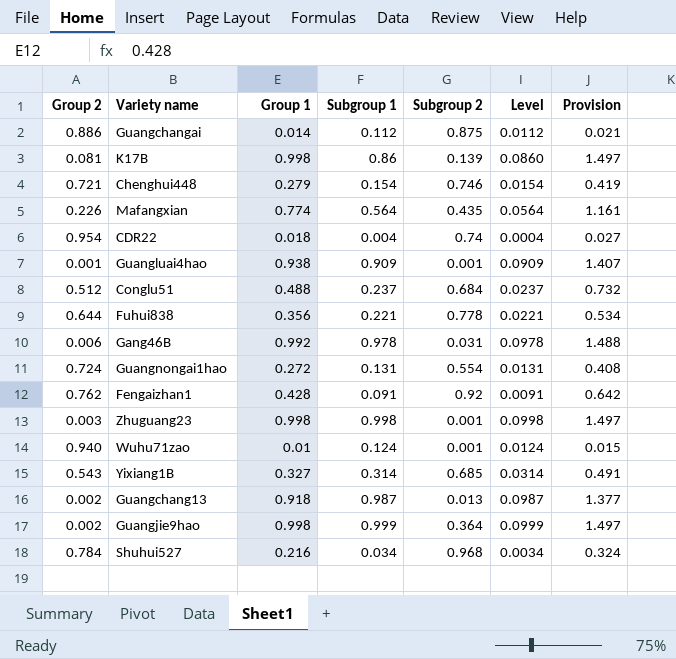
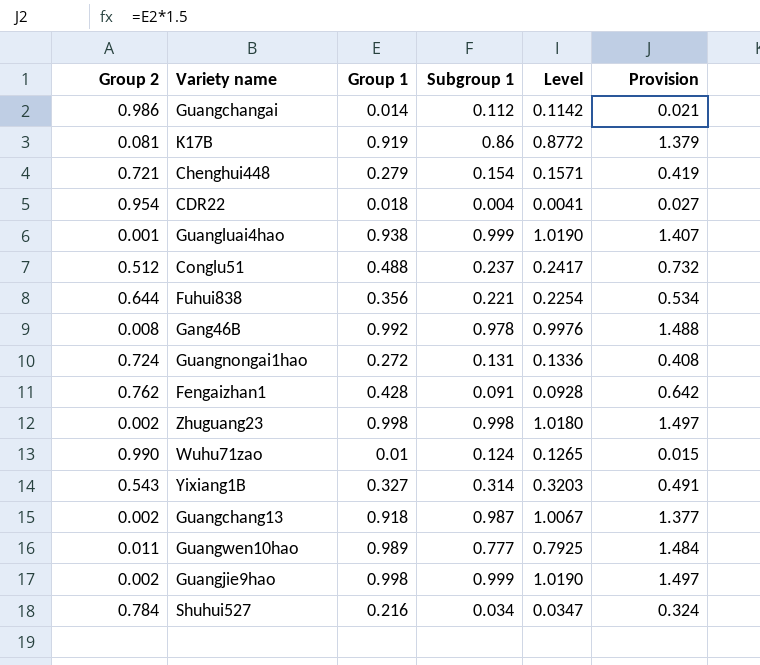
column Subgroup 2 | position: 5 -> none
column Level | formula: [Subgroup 1] * 0.1 -> [Subgroup 1] * 1.02
row Mafangxian: 0.226 | 0.774 | 0.564 | 0.435 | 0.0564 | 1.161 -> none
Guangchangai | Group 2: 0.886 -> 0.986
K17B | Group 1: 0.998 -> 0.919
K17B | Provision: 1.497 -> 1.379
Guangluai4hao | Subgroup 1: 0.909 -> 0.999
Gang46B | Group 2: 0.006 -> 0.008
Zhuguang23 | Group 2: 0.003 -> 0.002
Wuhu71zao | Group 2: 0.940 -> 0.990
row Guangwen10hao: none -> 0.011 | 0.989 | 0.777 | 0.7925 | 1.484

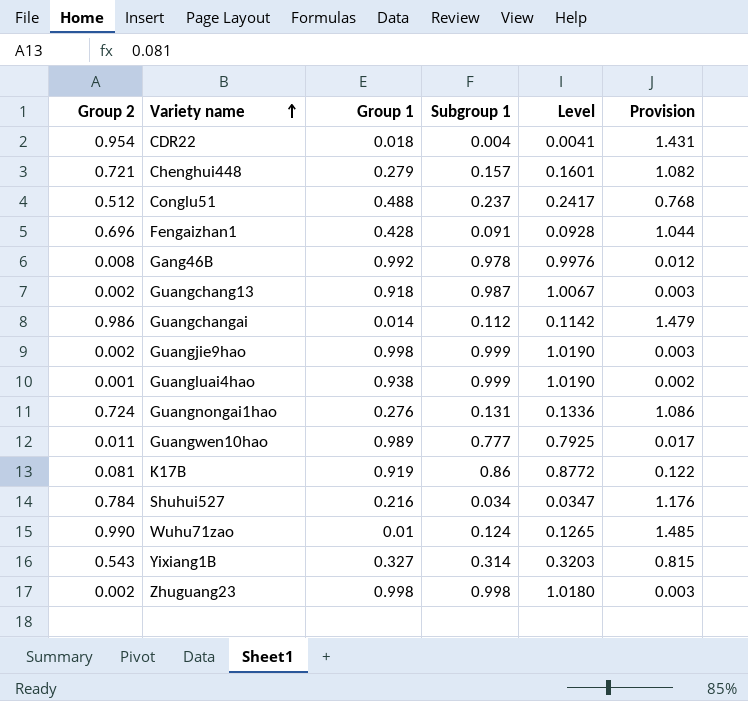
row order: none -> Variety name ascending
column Provision | formula: [Group 1] * 1.5 -> [Group 2] * 1.5
row Fuhui838: 0.644 | 0.356 | 0.221 | 0.2254 | 0.534 -> none
Chenghui448 | Subgroup 1: 0.154 -> 0.157
Chenghui448 | Level: 0.1571 -> 0.1601
Fengaizhan1 | Group 2: 0.762 -> 0.696
Guangnongai1hao | Group 1: 0.272 -> 0.276

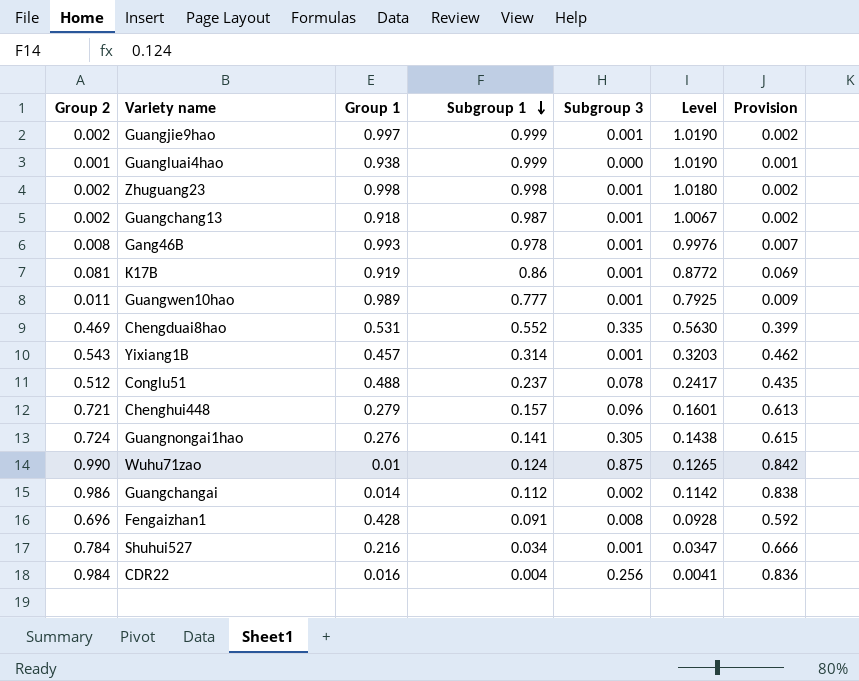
row order: Variety name ascending -> Subgroup 1 descending
column Subgroup 3 | position: none -> 5
column Provision | formula: [Group 2] * 1.5 -> [Group 2] * 0.85
Guangjie9hao | Group 1: 0.998 -> 0.997
Gang46B | Group 1: 0.992 -> 0.993
row Chengduai8hao: none -> 0.469 | 0.531 | 0.552 | 0.335 | 0.5630 | 0.399
Yixiang1B | Group 1: 0.327 -> 0.457
Guangnongai1hao | Subgroup 1: 0.131 -> 0.141
Guangnongai1hao | Level: 0.1336 -> 0.1438
CDR22 | Group 2: 0.954 -> 0.984
CDR22 | Group 1: 0.018 -> 0.016

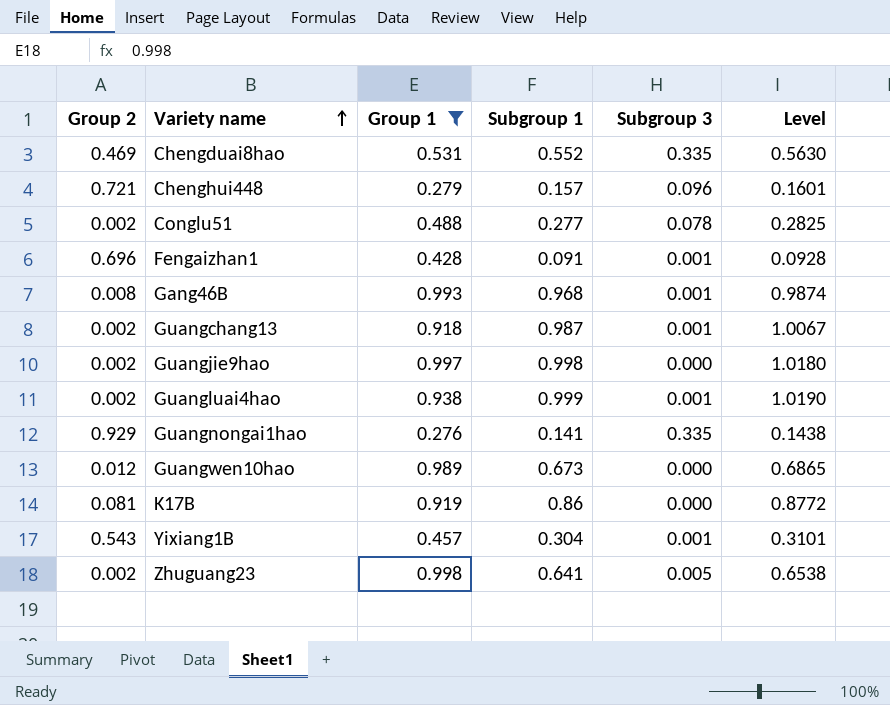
filter: none -> Group 1 >= 0.276
row order: Subgroup 1 descending -> Variety name ascending
column Provision | formula: [Group 2] * 0.85 -> none
Conglu51 | Group 2: 0.512 -> 0.002
Conglu51 | Subgroup 1: 0.237 -> 0.277
Conglu51 | Level: 0.2417 -> 0.2825
Fengaizhan1 | Subgroup 3: 0.008 -> 0.001
Gang46B | Subgroup 1: 0.978 -> 0.968
Gang46B | Level: 0.9976 -> 0.9874
Guangjie9hao | Subgroup 1: 0.999 -> 0.998
Guangjie9hao | Subgroup 3: 0.001 -> 0.000
Guangjie9hao | Level: 1.0190 -> 1.0180
Guangluai4hao | Group 2: 0.001 -> 0.002
Guangluai4hao | Subgroup 3: 0.000 -> 0.001
Guangnongai1hao | Group 2: 0.724 -> 0.929
Guangnongai1hao | Subgroup 3: 0.305 -> 0.335
Guangwen10hao | Group 2: 0.011 -> 0.012
Guangwen10hao | Subgroup 1: 0.777 -> 0.673
Guangwen10hao | Subgroup 3: 0.001 -> 0.000
Guangwen10hao | Level: 0.7925 -> 0.6865
K17B | Subgroup 3: 0.001 -> 0.000
Yixiang1B | Subgroup 1: 0.314 -> 0.304
Yixiang1B | Level: 0.3203 -> 0.3101
Zhuguang23 | Subgroup 1: 0.998 -> 0.641
Zhuguang23 | Subgroup 3: 0.001 -> 0.005
Zhuguang23 | Level: 1.0180 -> 0.6538

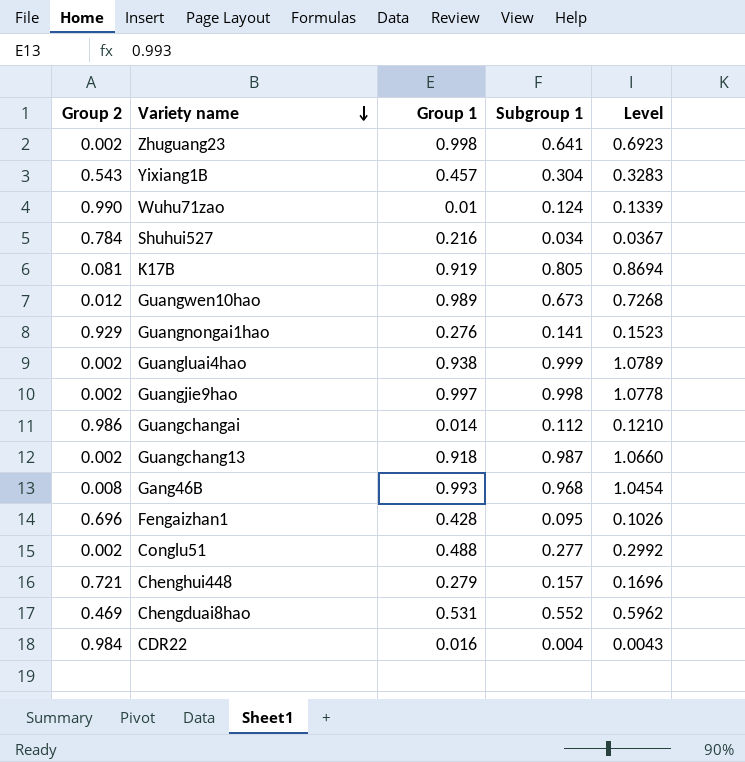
filter: Group 1 >= 0.276 -> none
row order: Variety name ascending -> Variety name descending
column Subgroup 3 | position: 5 -> none
column Level | formula: [Subgroup 1] * 1.02 -> [Subgroup 1] * 1.08
K17B | Subgroup 1: 0.86 -> 0.805
Fengaizhan1 | Subgroup 1: 0.091 -> 0.095

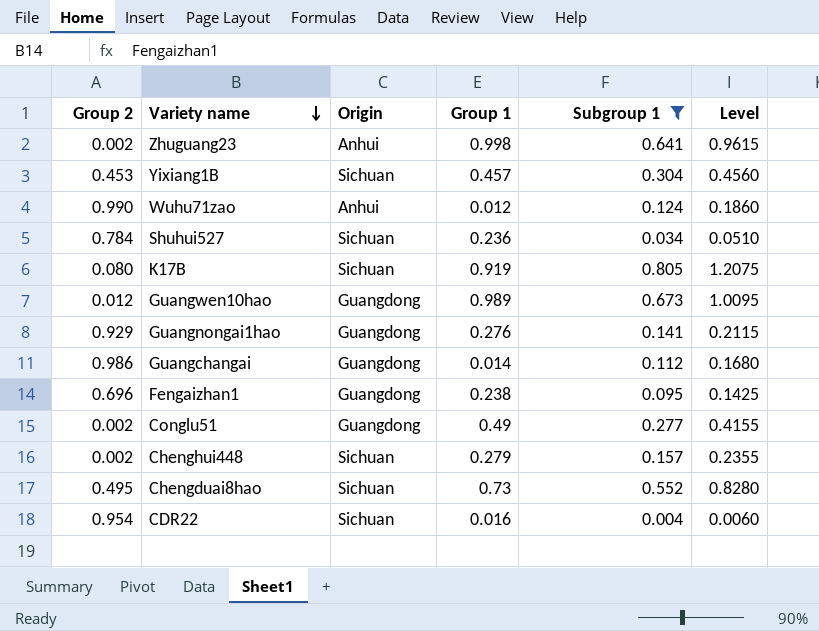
filter: none -> Subgroup 1 <= 0.805
column Origin | position: none -> 3
column Level | formula: [Subgroup 1] * 1.08 -> [Subgroup 1] * 1.5
Yixiang1B | Group 2: 0.543 -> 0.453
Wuhu71zao | Group 1: 0.01 -> 0.012
Shuhui527 | Group 1: 0.216 -> 0.236
K17B | Group 2: 0.081 -> 0.080
Fengaizhan1 | Group 1: 0.428 -> 0.238
Conglu51 | Group 1: 0.488 -> 0.49
Chenghui448 | Group 2: 0.721 -> 0.002
Chengduai8hao | Group 2: 0.469 -> 0.495
Chengduai8hao | Group 1: 0.531 -> 0.73
CDR22 | Group 2: 0.984 -> 0.954

